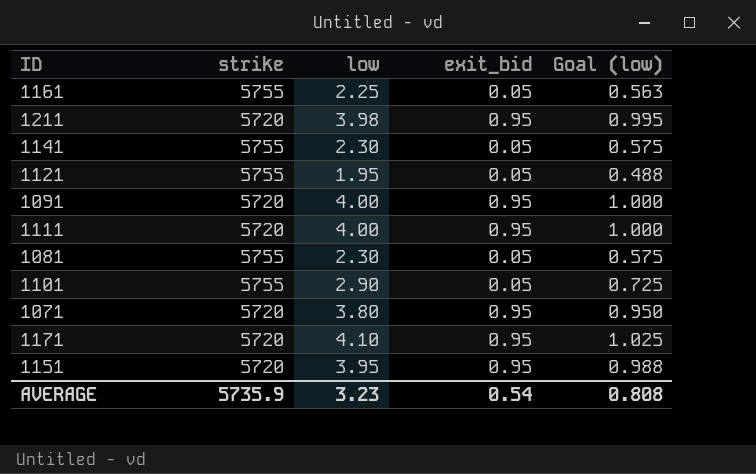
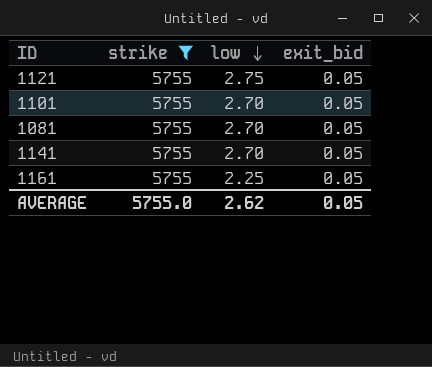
filter: none -> strike = 5755
row order: none -> low descending
column Goal (low) | formula: [low] * 0.25 -> none
1121 | low: 1.95 -> 2.75
1101 | low: 2.90 -> 2.70
1081 | low: 2.30 -> 2.70
1141 | low: 2.30 -> 2.70
AVERAGE | strike: 5735.9 -> 5755.0
AVERAGE | low: 3.23 -> 2.62
AVERAGE | exit_bid: 0.54 -> 0.05

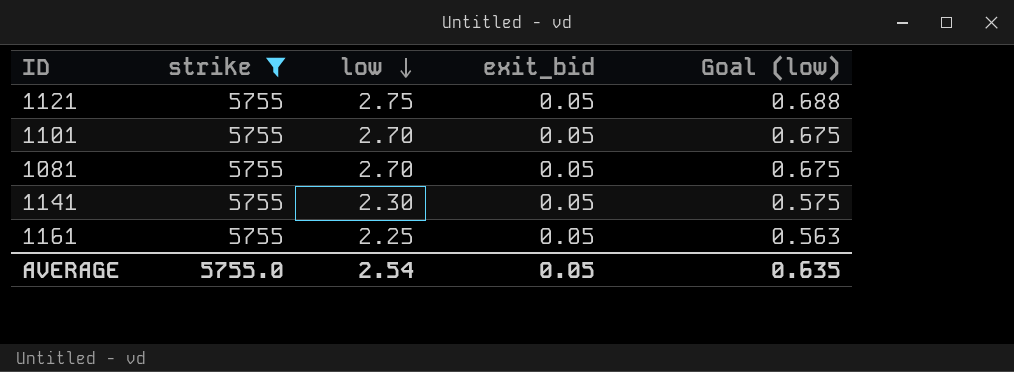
column Goal (low) | formula: none -> [low] * 0.25
1141 | low: 2.70 -> 2.30
AVERAGE | low: 2.62 -> 2.54

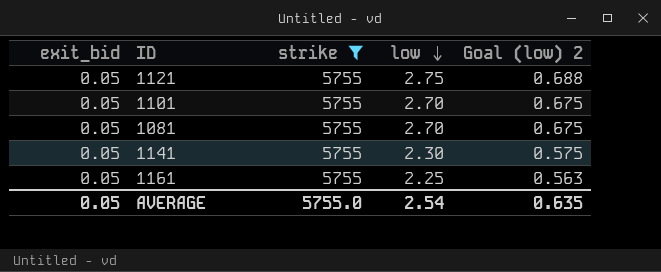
column exit_bid | position: 4 -> 1
column name: Goal (low) -> Goal (low) 2

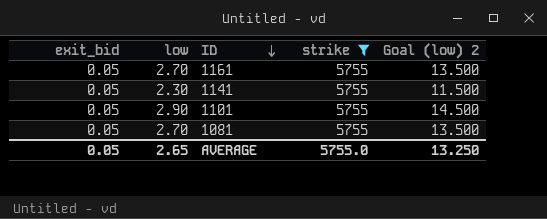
row order: low descending -> ID descending
column low | position: 4 -> 2
column Goal (low) 2 | formula: [low] * 0.25 -> [low] * 5
row 1121: 0.05 | 5755 | 2.75 | 0.688 -> none
1161 | low: 2.25 -> 2.70
1101 | low: 2.70 -> 2.90
AVERAGE | low: 2.54 -> 2.65
AVERAGE | Goal (low) 2: 0.635 -> 13.250

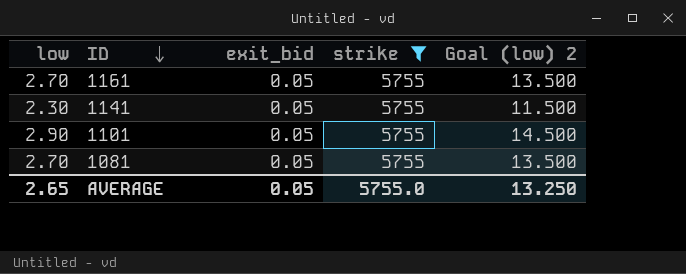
column exit_bid | position: 1 -> 3

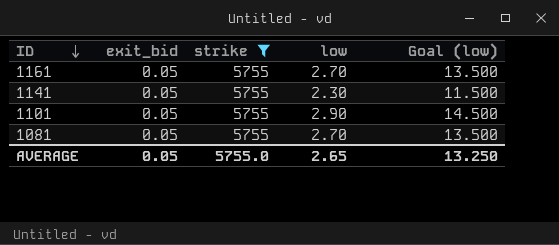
column low | position: 1 -> 4
column name: Goal (low) 2 -> Goal (low)

